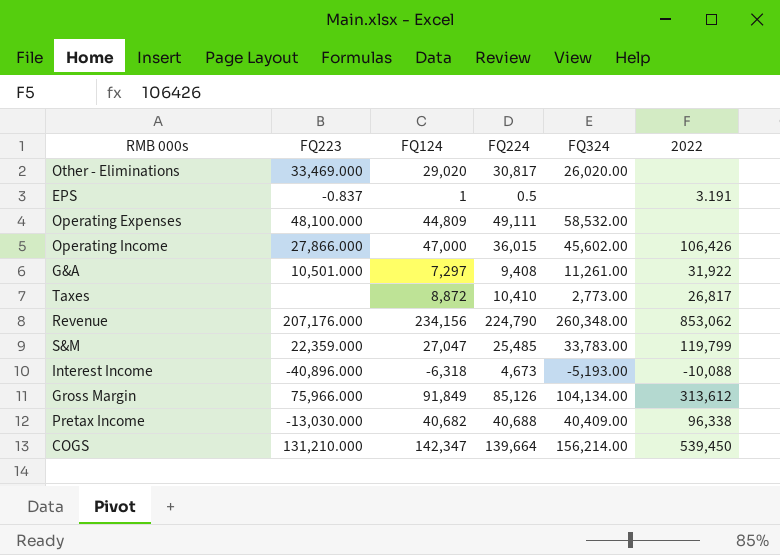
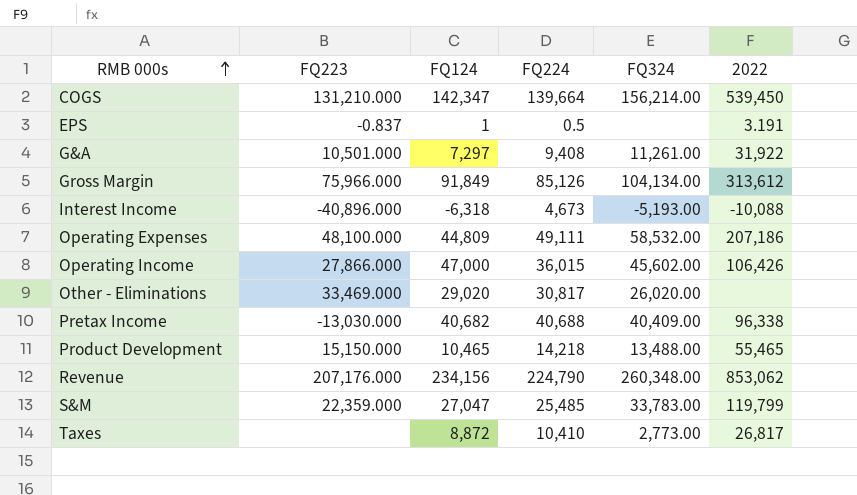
row order: none -> RMB 000s ascending
Operating Expenses | 2022: none -> 207,186
row Product Development: none -> 15,150.000 | 10,465 | 14,218 | 13,488.00 | 55,465

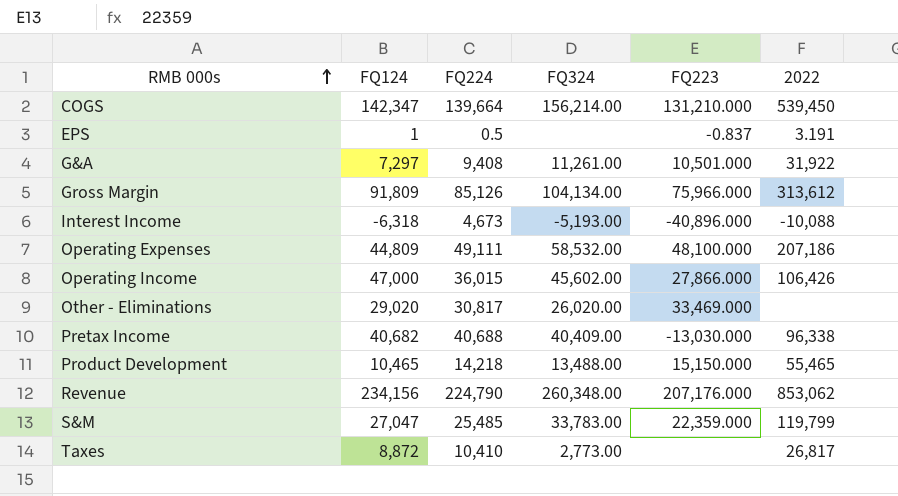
column FQ223 | position: 2 -> 5
Gross Margin | FQ124: 91,849 -> 91,809

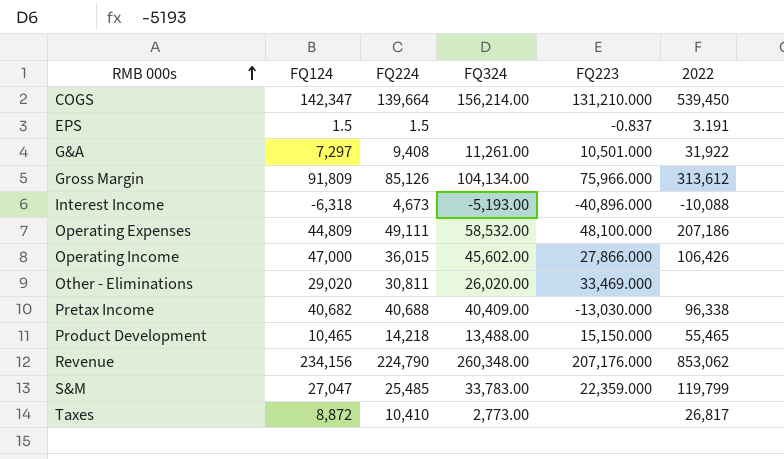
EPS | FQ124: 1 -> 1.5
EPS | FQ224: 0.5 -> 1.5
Other - Eliminations | FQ224: 30,817 -> 30,811

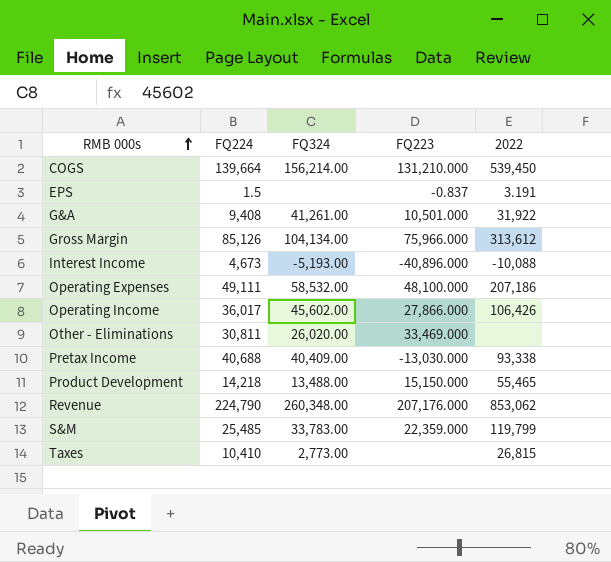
column FQ124 | position: 2 -> none
G&A | FQ324: 11,261.00 -> 41,261.00
Operating Income | FQ224: 36,015 -> 36,017
Pretax Income | 2022: 96,338 -> 93,338
Taxes | 2022: 26,817 -> 26,815

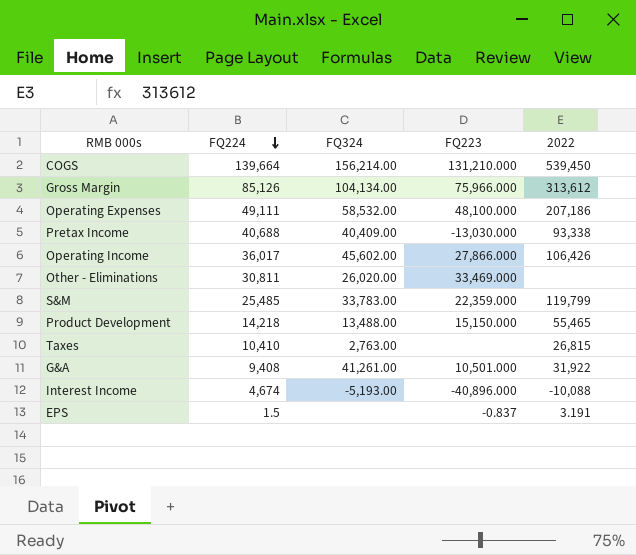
row order: RMB 000s ascending -> FQ224 descending
row Revenue: 224,790 | 260,348.00 | 207,176.000 | 853,062 -> none
Taxes | FQ324: 2,773.00 -> 2,763.00
Interest Income | FQ224: 4,673 -> 4,674

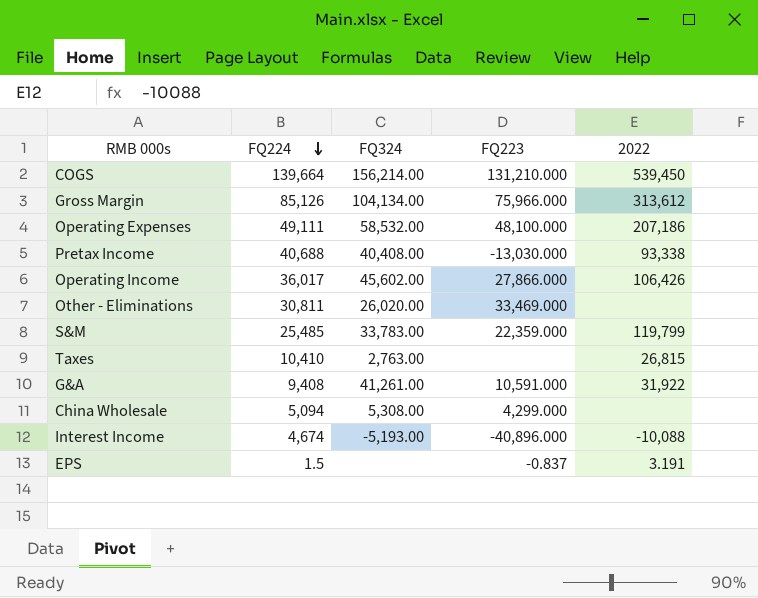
row Product Development: 14,218 | 13,488.00 | 15,150.000 | 55,465 -> none
Pretax Income | FQ324: 40,409.00 -> 40,408.00
G&A | FQ223: 10,501.000 -> 10,591.000
row China Wholesale: none -> 5,094 | 5,308.00 | 4,299.000 | none

